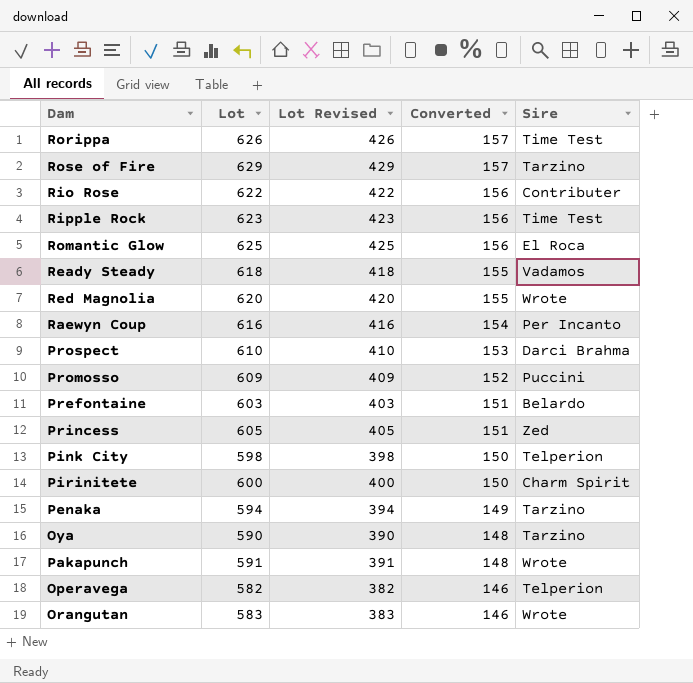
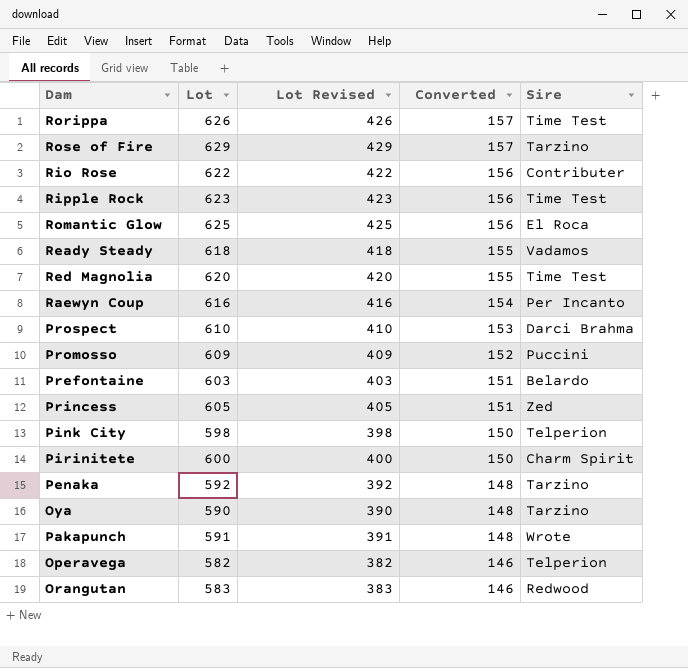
Red Magnolia | Sire: Wrote -> Time Test
Penaka | Lot: 594 -> 592
Penaka | Lot Revised: 394 -> 392
Penaka | Converted: 149 -> 148
Orangutan | Sire: Wrote -> Redwood

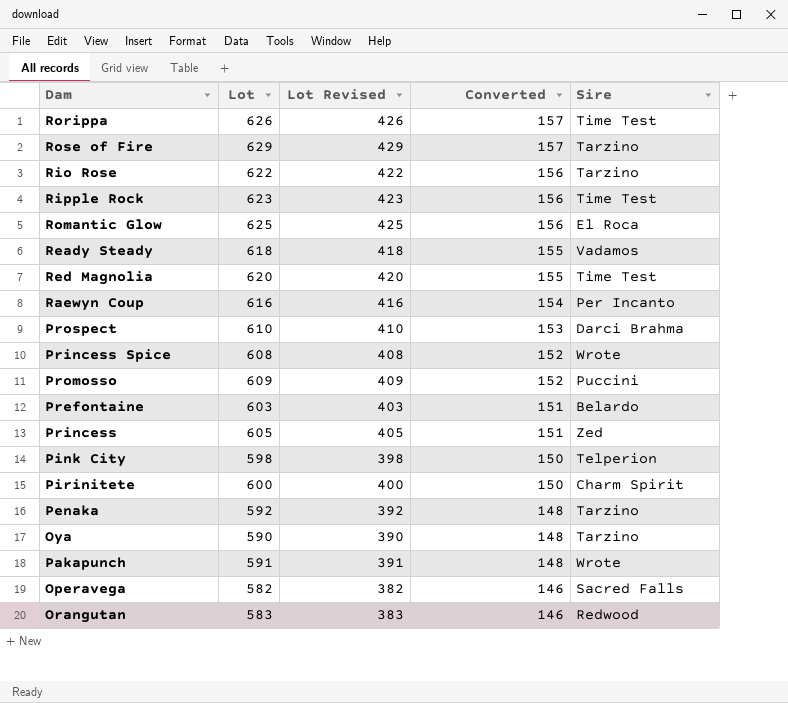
Rio Rose | Sire: Contributer -> Tarzino
row Princess Spice: none -> 608 | 408 | 152 | Wrote
Operavega | Sire: Telperion -> Sacred Falls

